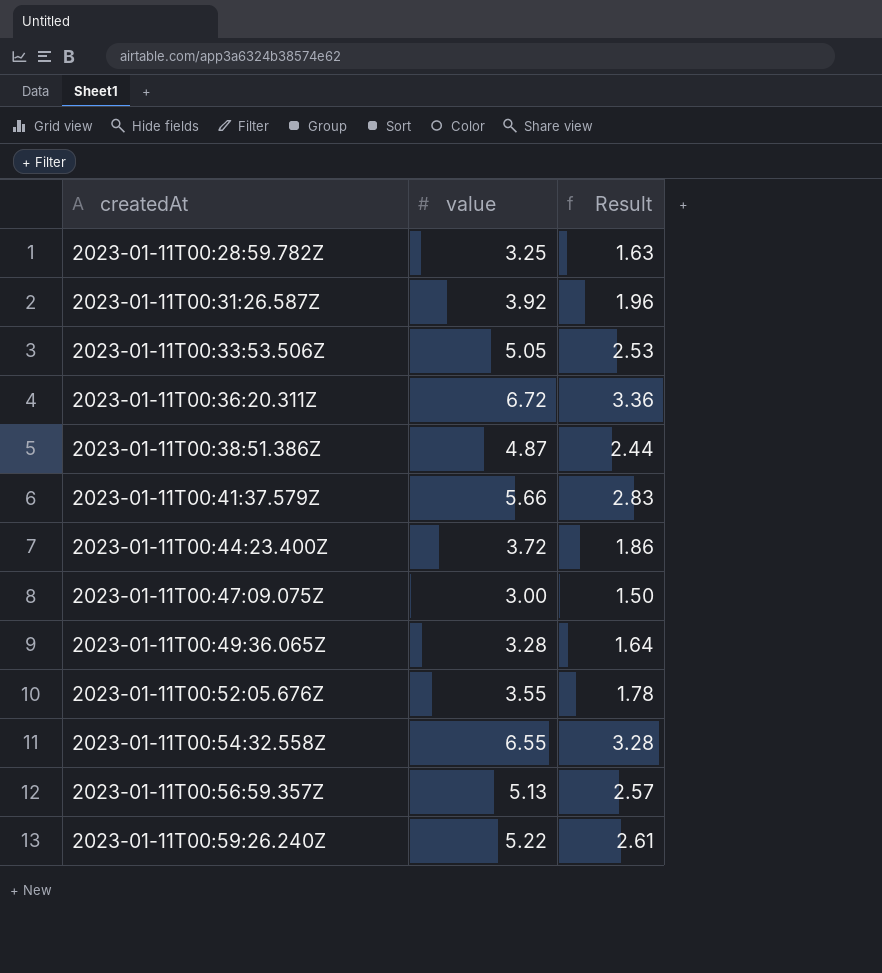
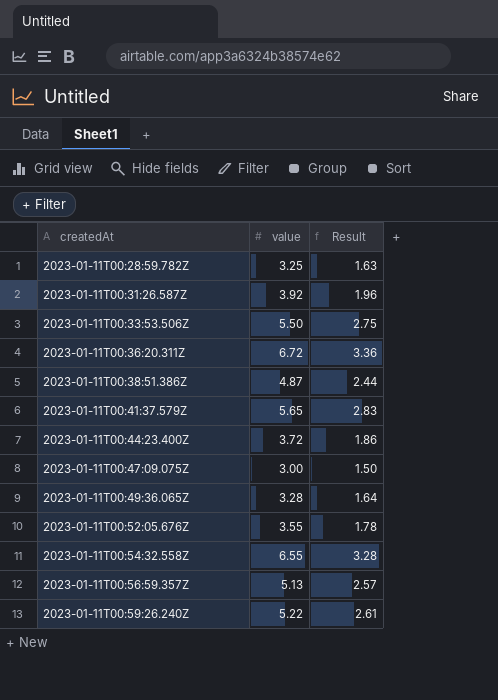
2023-01-11T00:33:53.506Z | value: 5.05 -> 5.50
2023-01-11T00:33:53.506Z | Result: 2.53 -> 2.75
2023-01-11T00:41:37.579Z | value: 5.66 -> 5.65

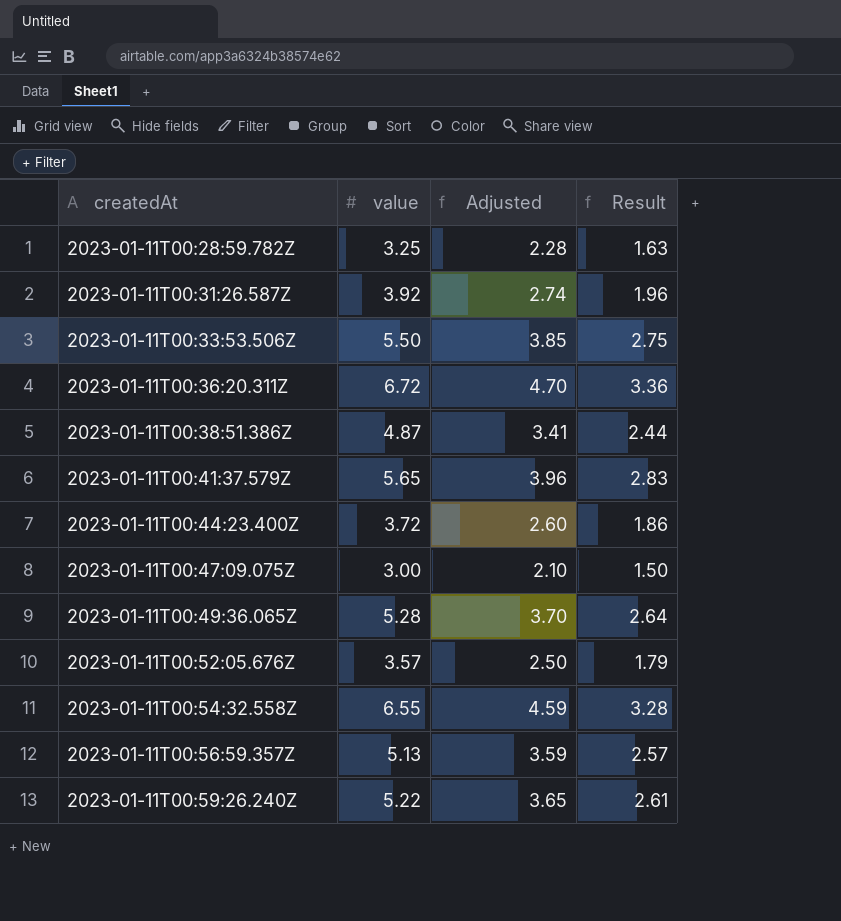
column Adjusted | formula: none -> [value] * 0.7
2023-01-11T00:49:36.065Z | value: 3.28 -> 5.28
2023-01-11T00:49:36.065Z | Result: 1.64 -> 2.64
2023-01-11T00:52:05.676Z | value: 3.55 -> 3.57
2023-01-11T00:52:05.676Z | Result: 1.78 -> 1.79

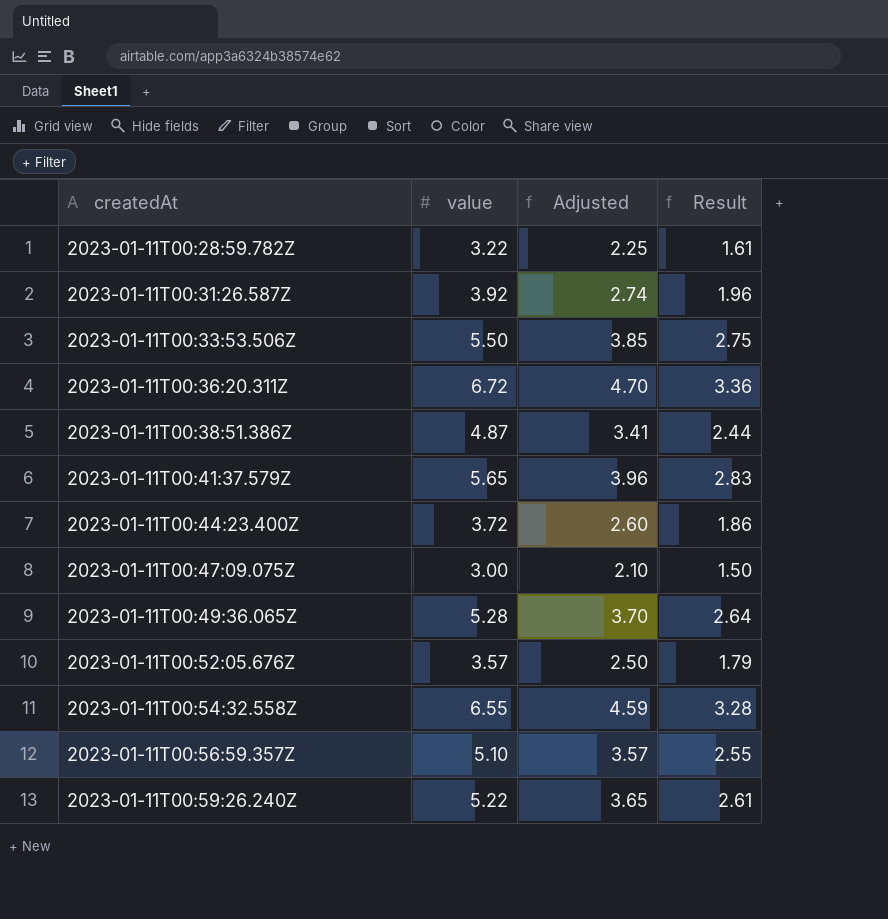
2023-01-11T00:28:59.782Z | value: 3.25 -> 3.22
2023-01-11T00:28:59.782Z | Adjusted: 2.28 -> 2.25
2023-01-11T00:28:59.782Z | Result: 1.63 -> 1.61
2023-01-11T00:56:59.357Z | value: 5.13 -> 5.10
2023-01-11T00:56:59.357Z | Adjusted: 3.59 -> 3.57
2023-01-11T00:56:59.357Z | Result: 2.57 -> 2.55

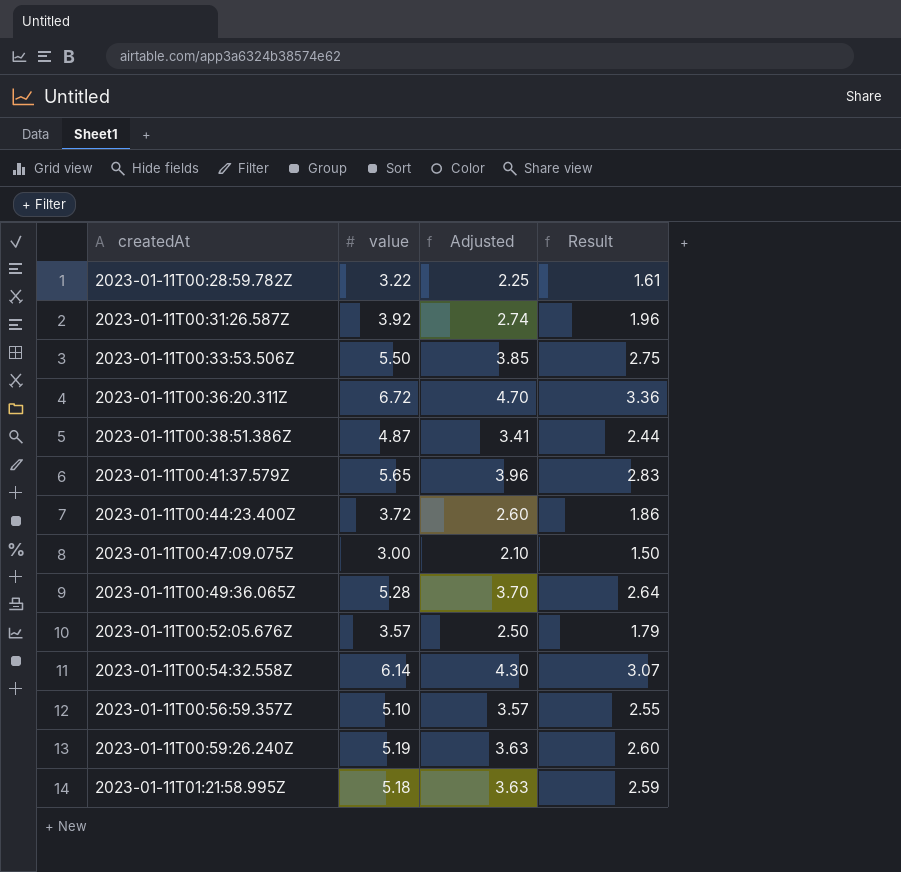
2023-01-11T00:54:32.558Z | value: 6.55 -> 6.14
2023-01-11T00:54:32.558Z | Adjusted: 4.59 -> 4.30
2023-01-11T00:54:32.558Z | Result: 3.28 -> 3.07
2023-01-11T00:59:26.240Z | value: 5.22 -> 5.19
2023-01-11T00:59:26.240Z | Adjusted: 3.65 -> 3.63
2023-01-11T00:59:26.240Z | Result: 2.61 -> 2.60
row 2023-01-11T01:21:58.995Z: none -> 5.18 | 3.63 | 2.59

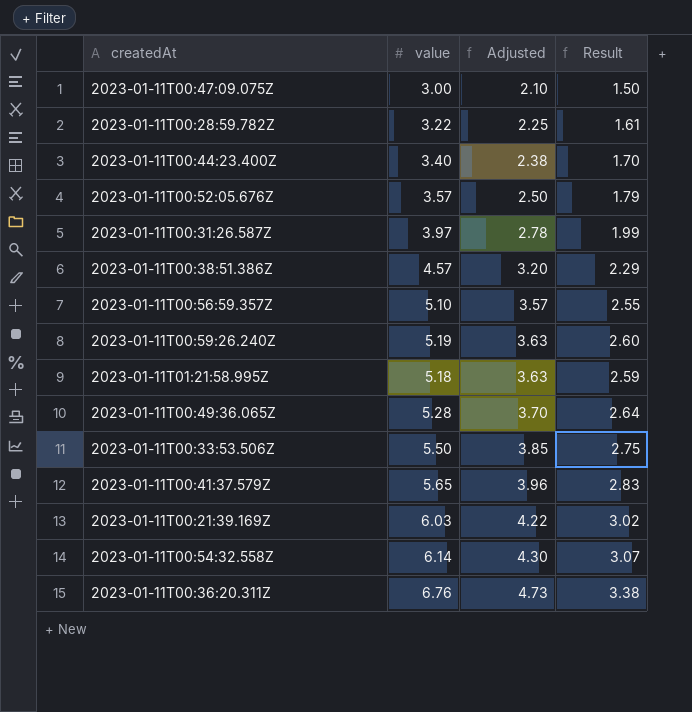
row order: createdAt ascending -> Adjusted ascending
2023-01-11T00:44:23.400Z | value: 3.72 -> 3.40
2023-01-11T00:44:23.400Z | Adjusted: 2.60 -> 2.38
2023-01-11T00:44:23.400Z | Result: 1.86 -> 1.70
2023-01-11T00:31:26.587Z | value: 3.92 -> 3.97
2023-01-11T00:31:26.587Z | Adjusted: 2.74 -> 2.78
2023-01-11T00:31:26.587Z | Result: 1.96 -> 1.99
2023-01-11T00:38:51.386Z | value: 4.87 -> 4.57
2023-01-11T00:38:51.386Z | Adjusted: 3.41 -> 3.20
2023-01-11T00:38:51.386Z | Result: 2.44 -> 2.29
row 2023-01-11T00:21:39.169Z: none -> 6.03 | 4.22 | 3.02
2023-01-11T00:36:20.311Z | value: 6.72 -> 6.76
2023-01-11T00:36:20.311Z | Adjusted: 4.70 -> 4.73
2023-01-11T00:36:20.311Z | Result: 3.36 -> 3.38

